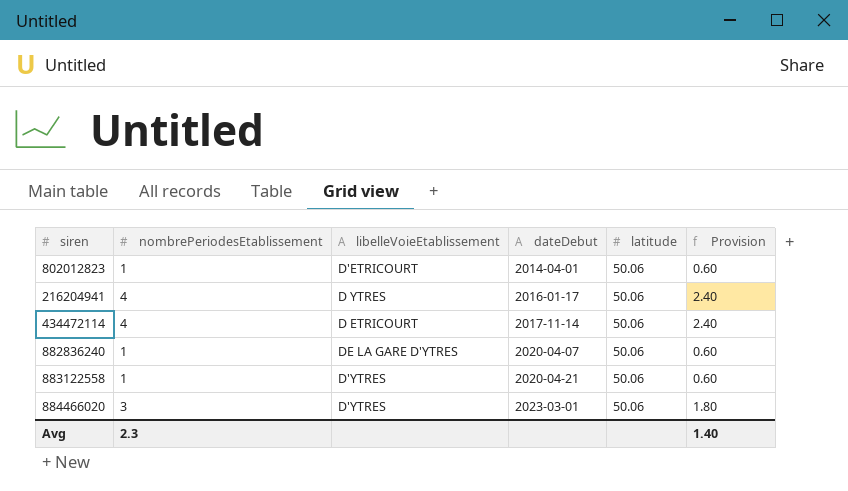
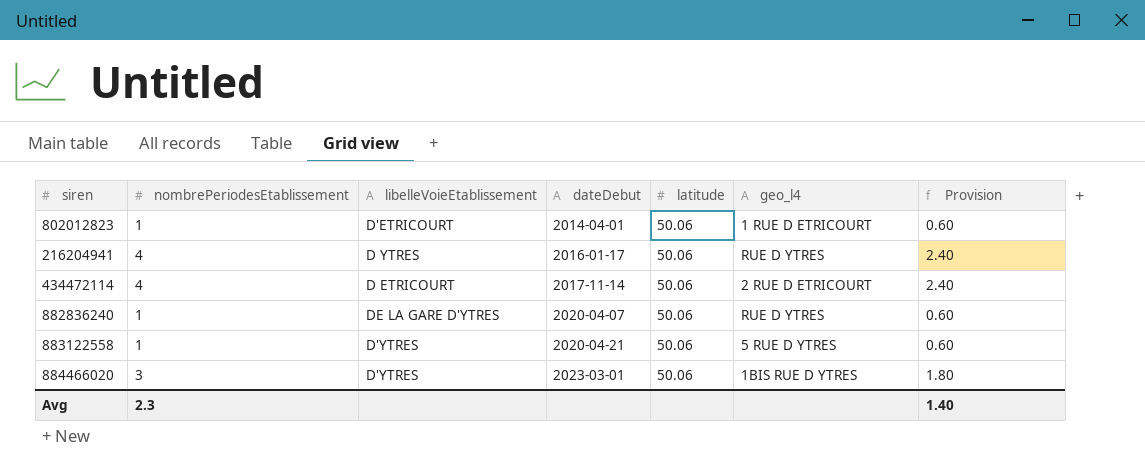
column geo_l4 | position: none -> 6

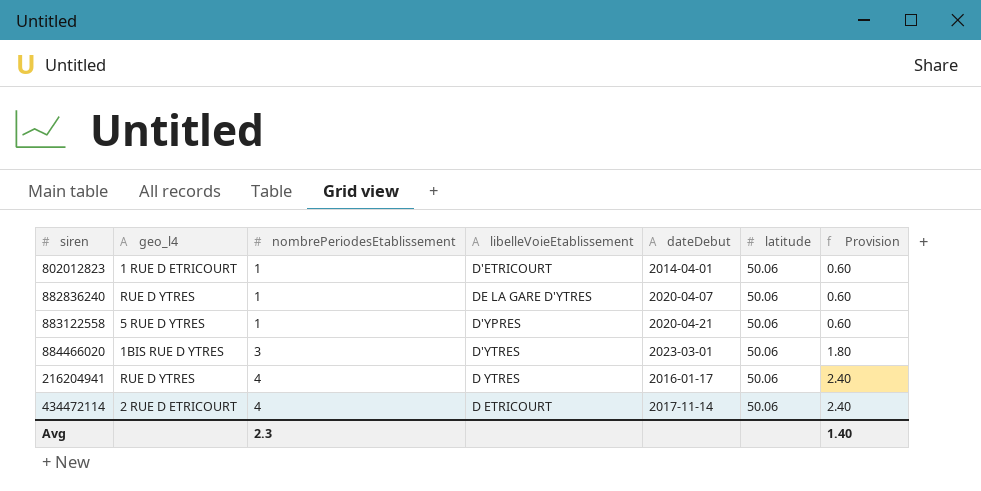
row order: dateDebut ascending -> nombrePeriodesEtablissement ascending
column geo_l4 | position: 6 -> 2
883122558 | libelleVoieEtablissement: D'YTRES -> D'YPRES

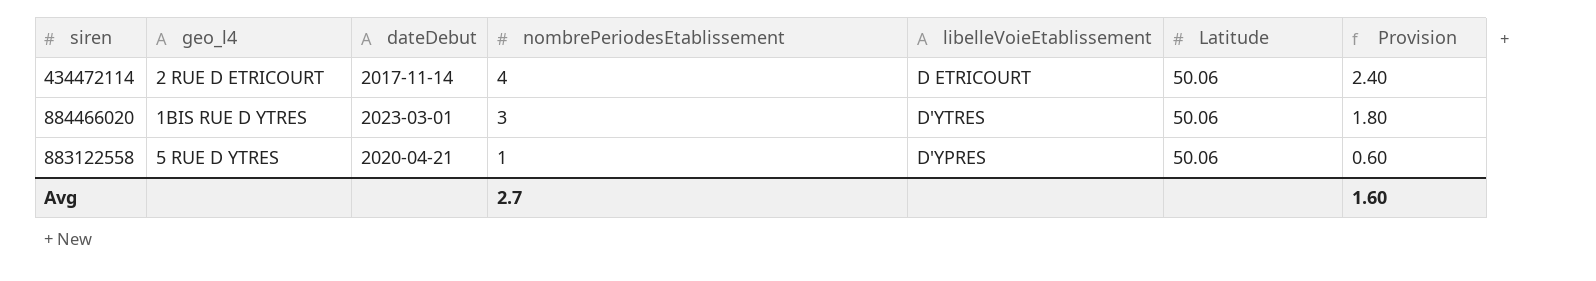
row order: nombrePeriodesEtablissement ascending -> nombrePeriodesEtablissement descending
column dateDebut | position: 5 -> 3
column name: latitude -> Latitude
row 802012823: 1 RUE D ETRICOURT | 1 | D'ETRICOURT | 2014-04-01 | 50.06 | 0.60 -> none
row 882836240: RUE D YTRES | 1 | DE LA GARE D'YTRES | 2020-04-07 | 50.06 | 0.60 -> none
row 216204941: RUE D YTRES | 4 | D YTRES | 2016-01-17 | 50.06 | 2.40 -> none
Avg | nombrePeriodesEtablissement: 2.3 -> 2.7
Avg | Provision: 1.40 -> 1.60

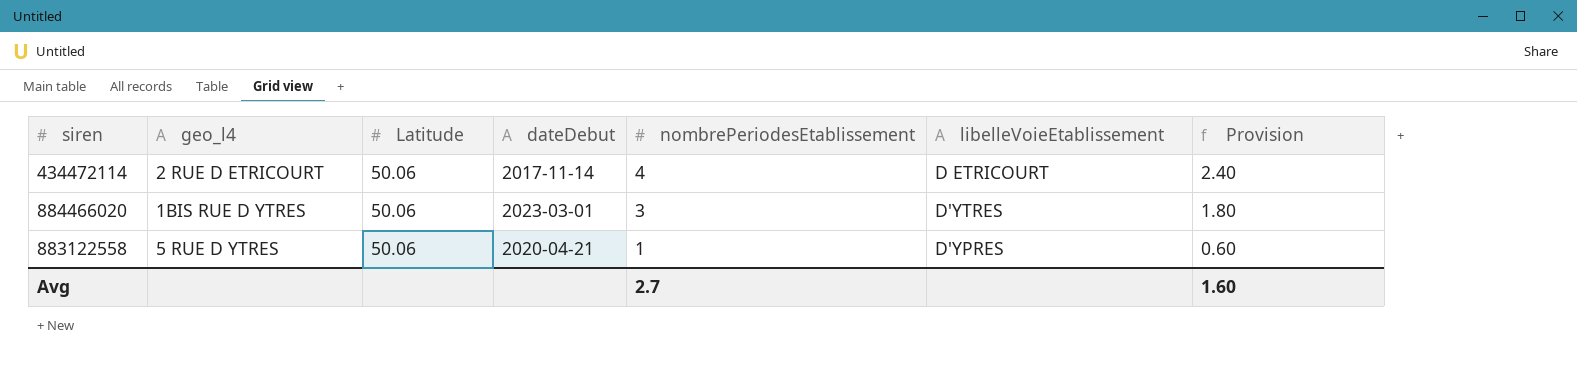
column Latitude | position: 6 -> 3

